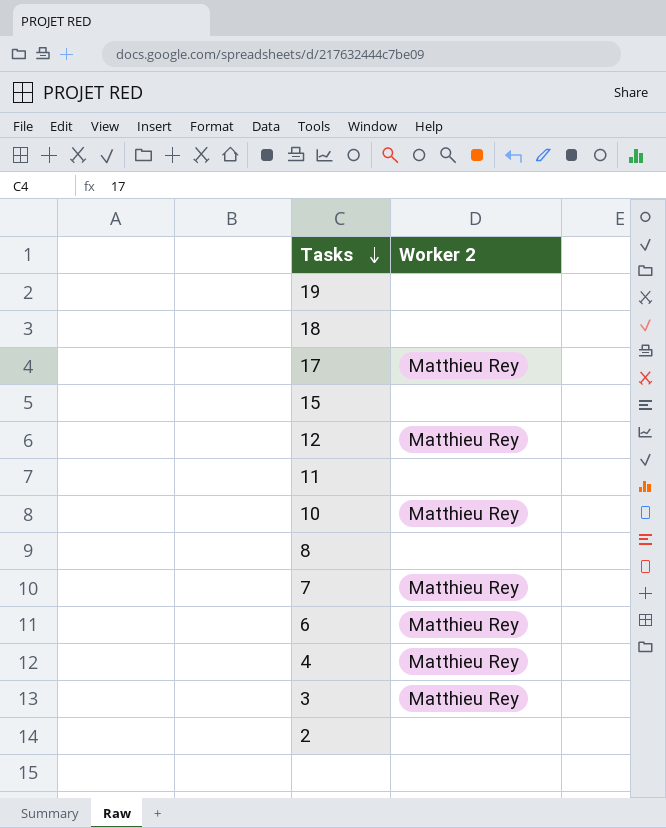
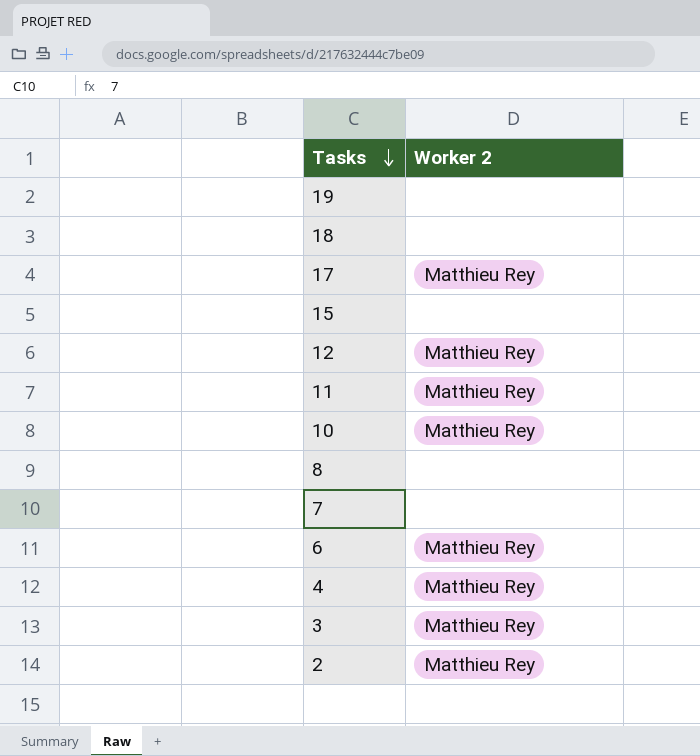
11 | Worker 2: none -> Matthieu Rey
7 | Worker 2: Matthieu Rey -> none
2 | Worker 2: none -> Matthieu Rey

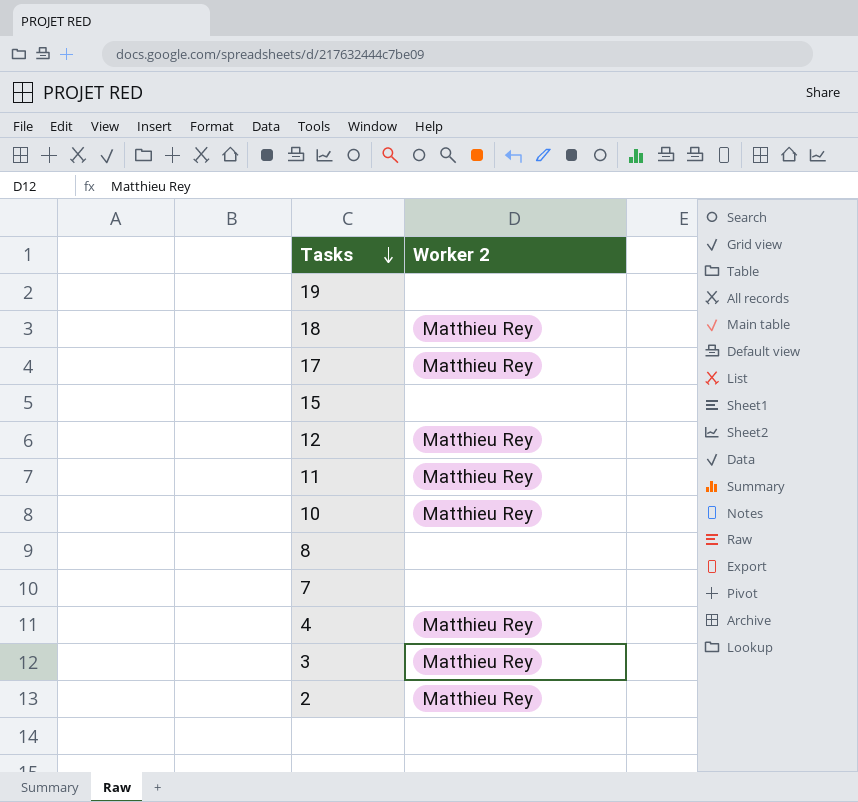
row 6: Matthieu Rey -> none
18 | Worker 2: none -> Matthieu Rey

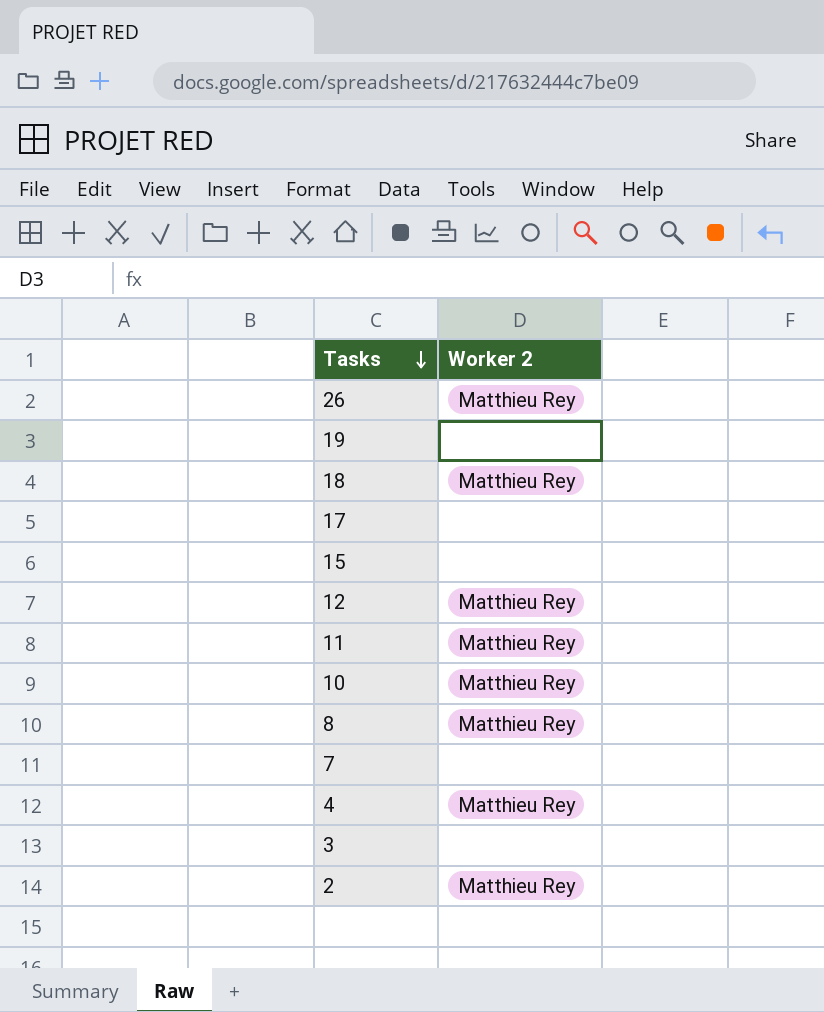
row 26: none -> Matthieu Rey
17 | Worker 2: Matthieu Rey -> none
8 | Worker 2: none -> Matthieu Rey
3 | Worker 2: Matthieu Rey -> none

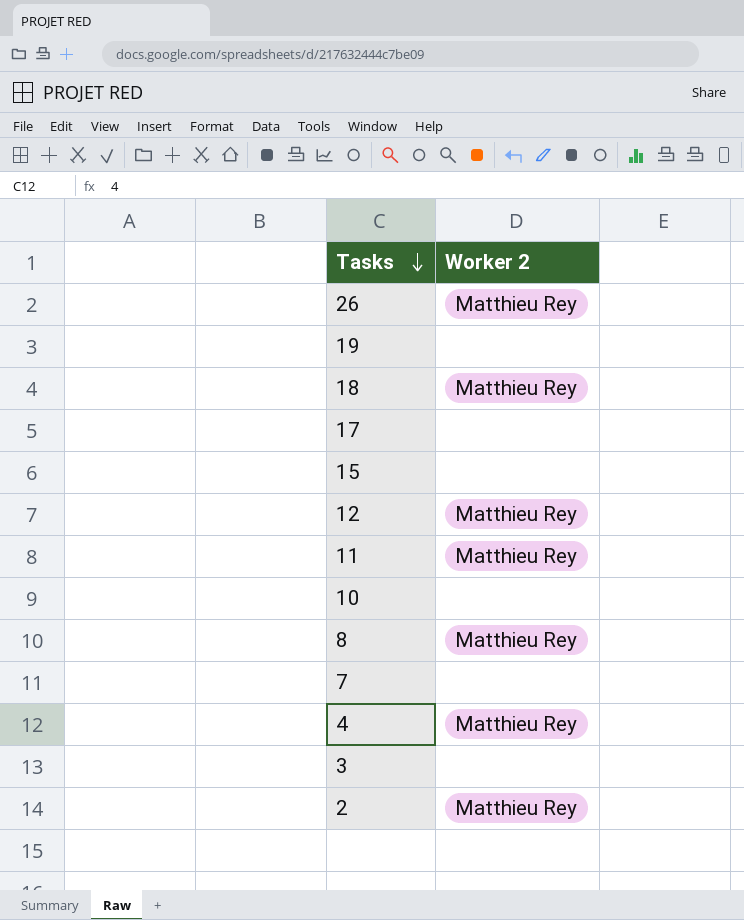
10 | Worker 2: Matthieu Rey -> none

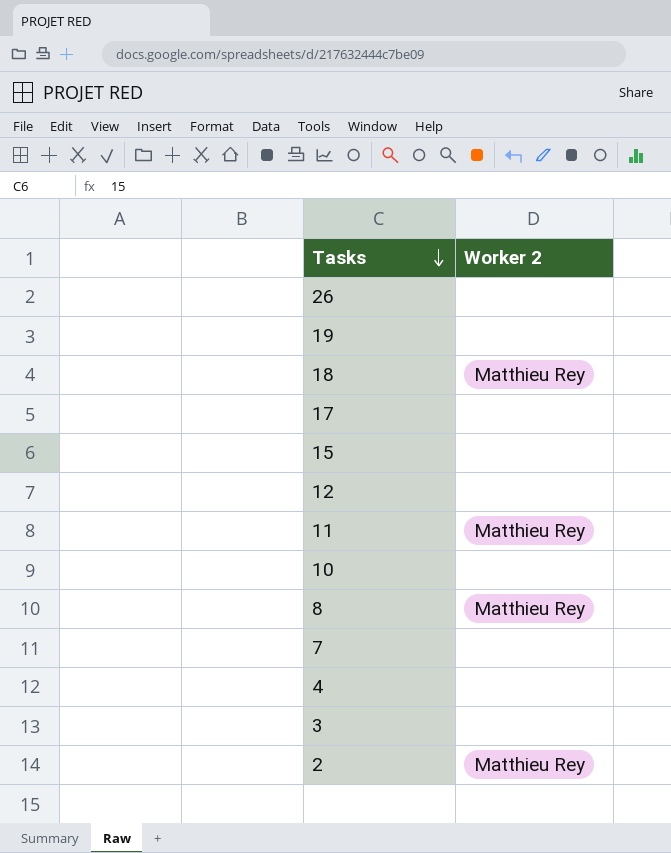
26 | Worker 2: Matthieu Rey -> none
12 | Worker 2: Matthieu Rey -> none
4 | Worker 2: Matthieu Rey -> none

